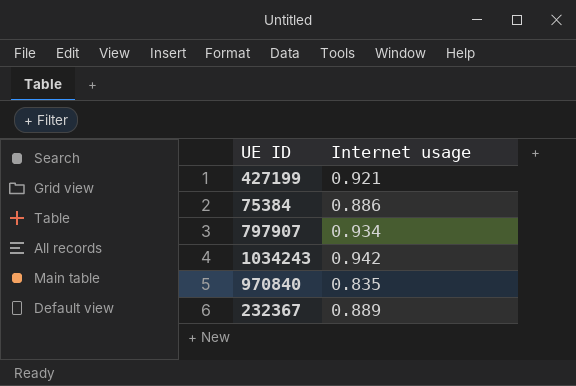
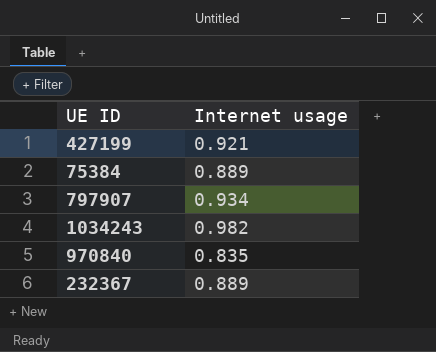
75384 | Internet usage: 0.886 -> 0.889
1034243 | Internet usage: 0.942 -> 0.982

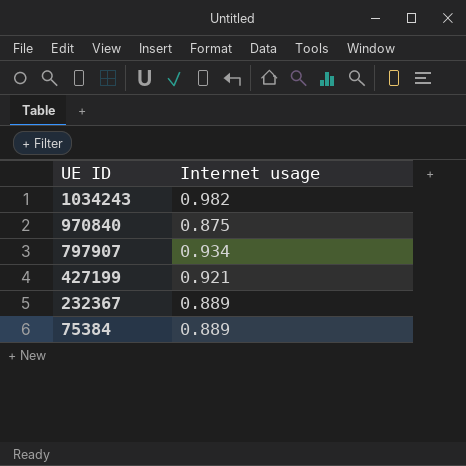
row order: none -> UE ID descending
970840 | Internet usage: 0.835 -> 0.875

